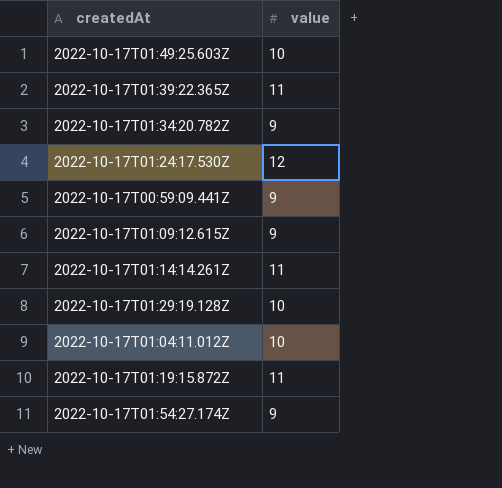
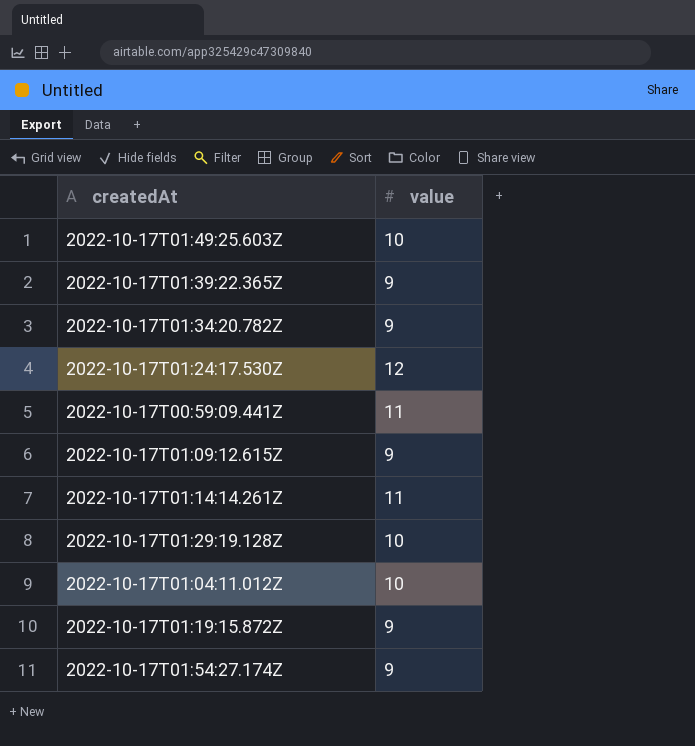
2022-10-17T01:39:22.365Z | value: 11 -> 9
2022-10-17T00:59:09.441Z | value: 9 -> 11
2022-10-17T01:19:15.872Z | value: 11 -> 9

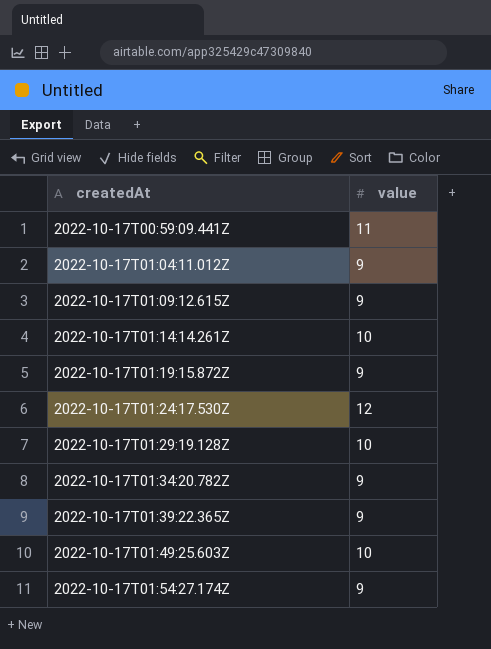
row order: none -> createdAt ascending
2022-10-17T01:04:11.012Z | value: 10 -> 9
2022-10-17T01:14:14.261Z | value: 11 -> 10

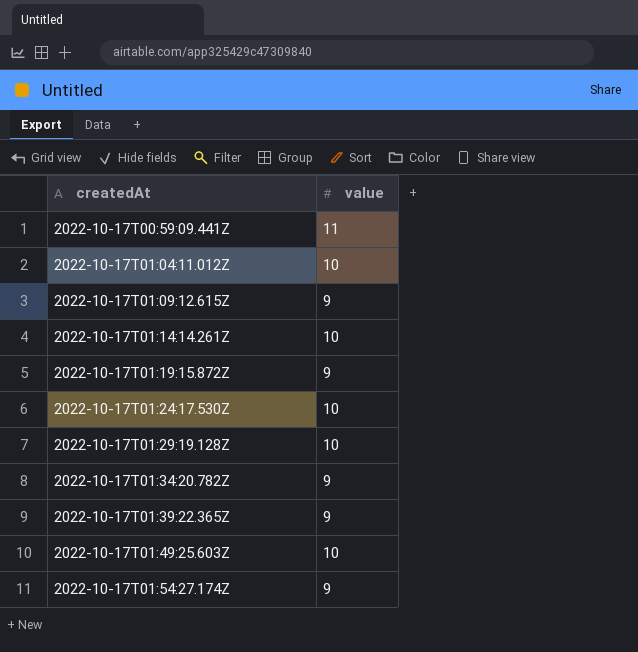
2022-10-17T01:04:11.012Z | value: 9 -> 10
2022-10-17T01:24:17.530Z | value: 12 -> 10

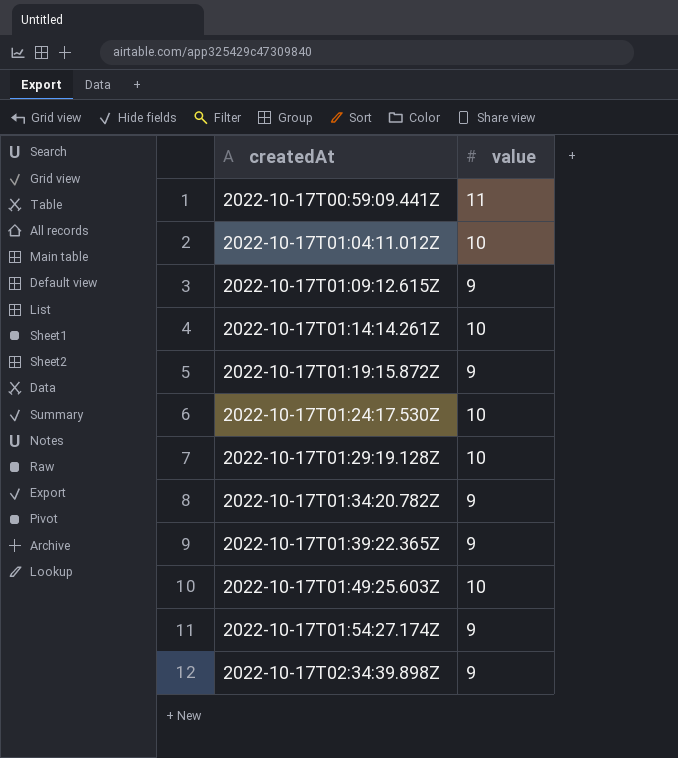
row 2022-10-17T02:34:39.898Z: none -> 9

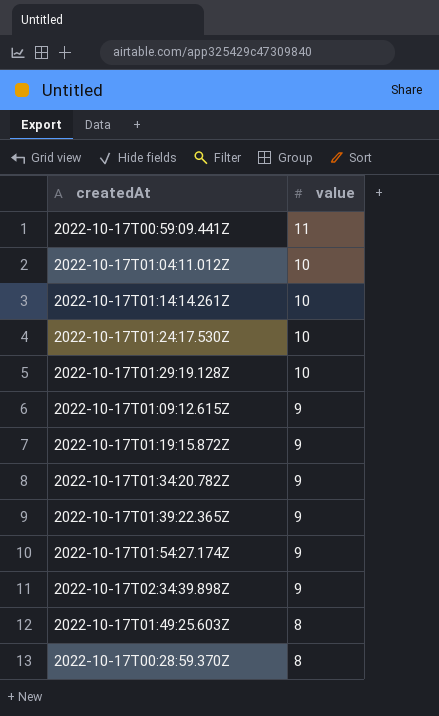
row order: createdAt ascending -> value descending
2022-10-17T01:49:25.603Z | value: 10 -> 8
row 2022-10-17T00:28:59.370Z: none -> 8

